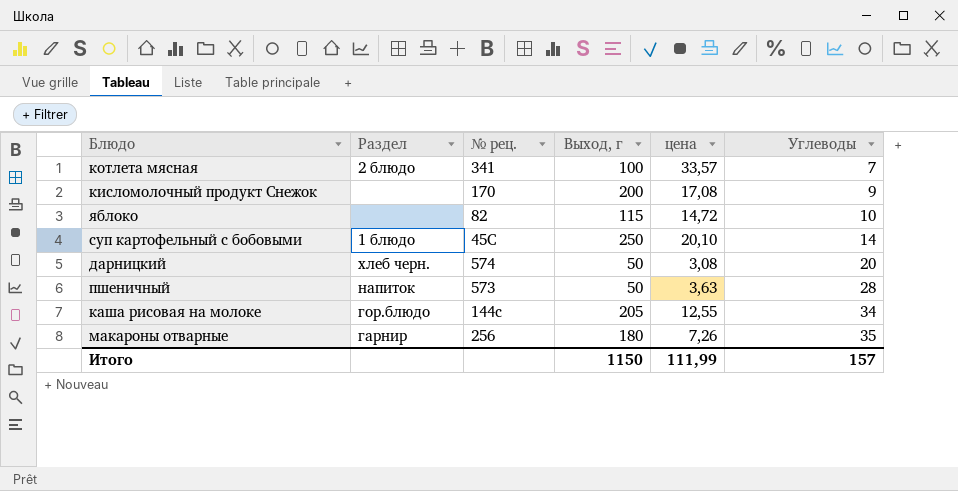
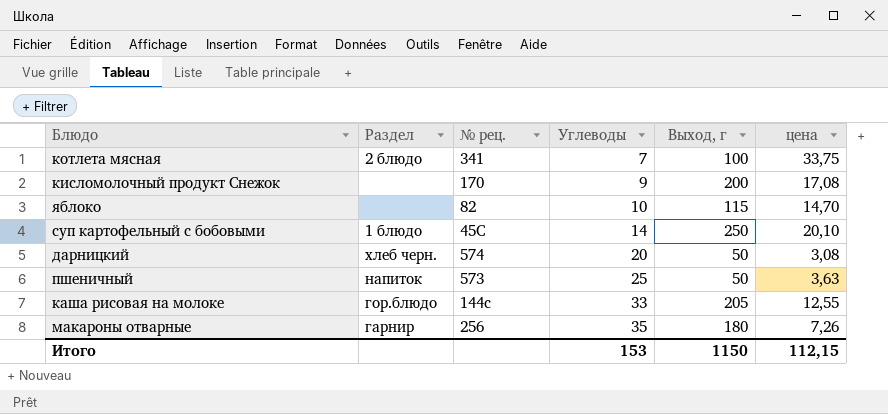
column Углеводы | position: 6 -> 4
котлета мясная | цена: 33,57 -> 33,75
яблоко | цена: 14,72 -> 14,70
пшеничный | Углеводы: 28 -> 25
каша рисовая на молоке | Углеводы: 34 -> 33
Итого | Углеводы: 157 -> 153
Итого | цена: 111,99 -> 112,15

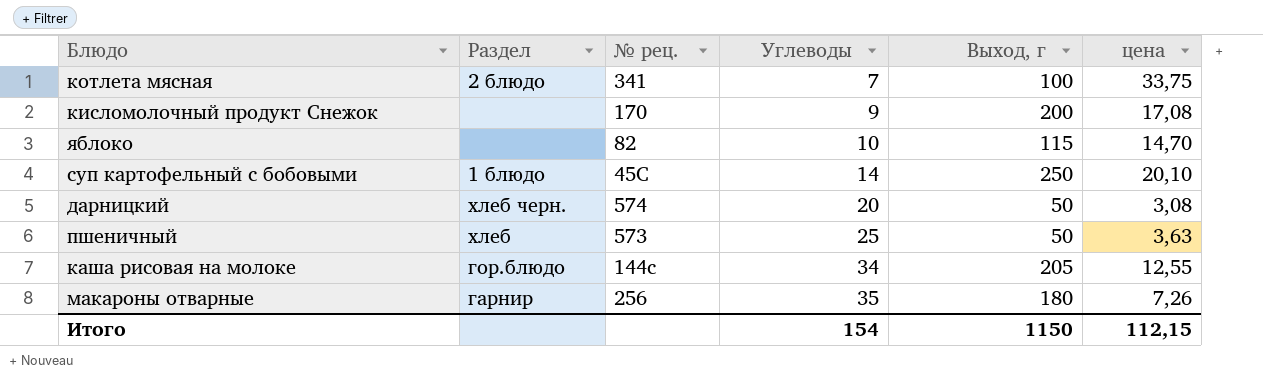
пшеничный | Раздел: напиток -> хлеб
каша рисовая на молоке | Углеводы: 33 -> 34
Итого | Углеводы: 153 -> 154

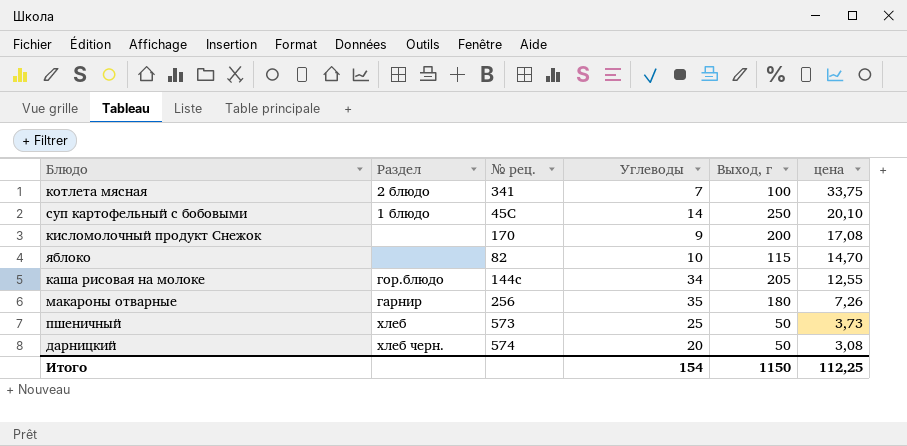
row order: Углеводы ascending -> цена descending
пшеничный | цена: 3,63 -> 3,73
Итого | цена: 112,15 -> 112,25

